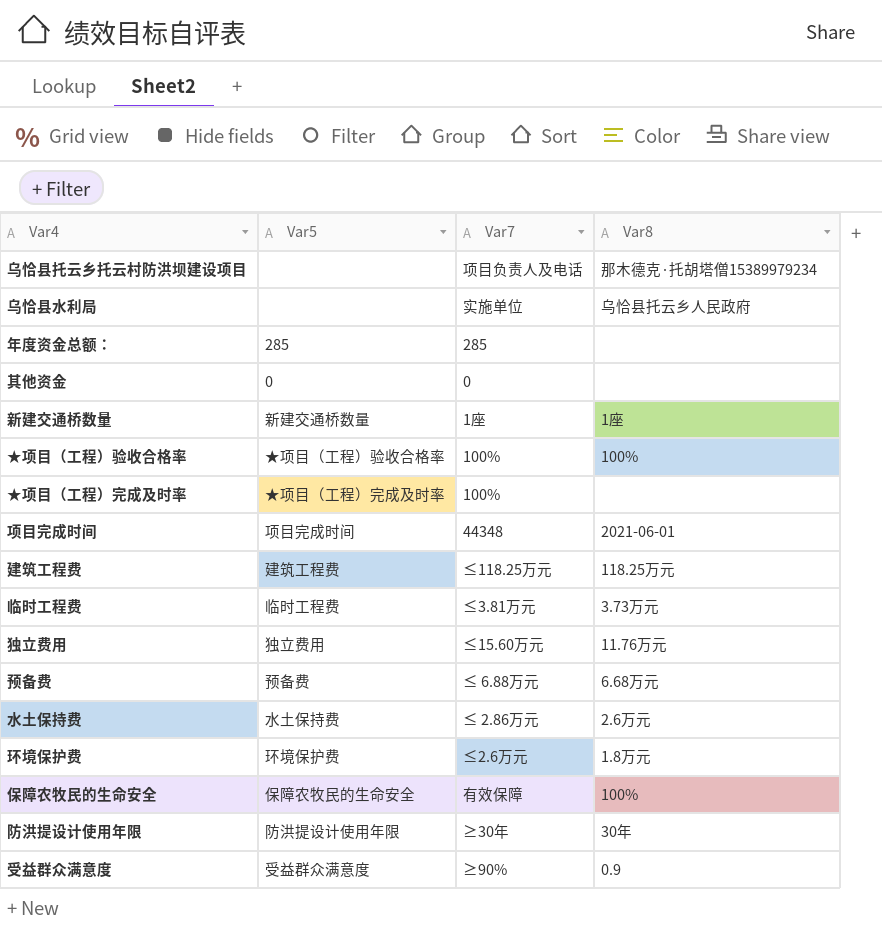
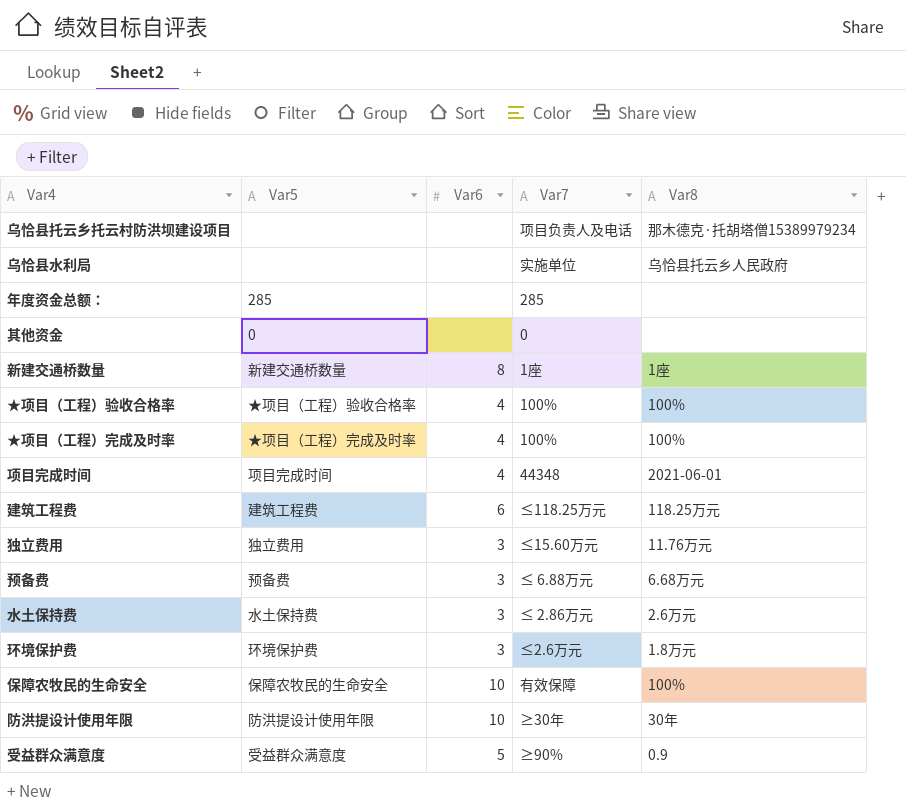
column Var6 | position: none -> 3
row 临时工程费: 临时工程费 | ≤3.81万元 | 3.73万元 -> none
★项目（工程）完成及时率 | Var8: none -> 100%

